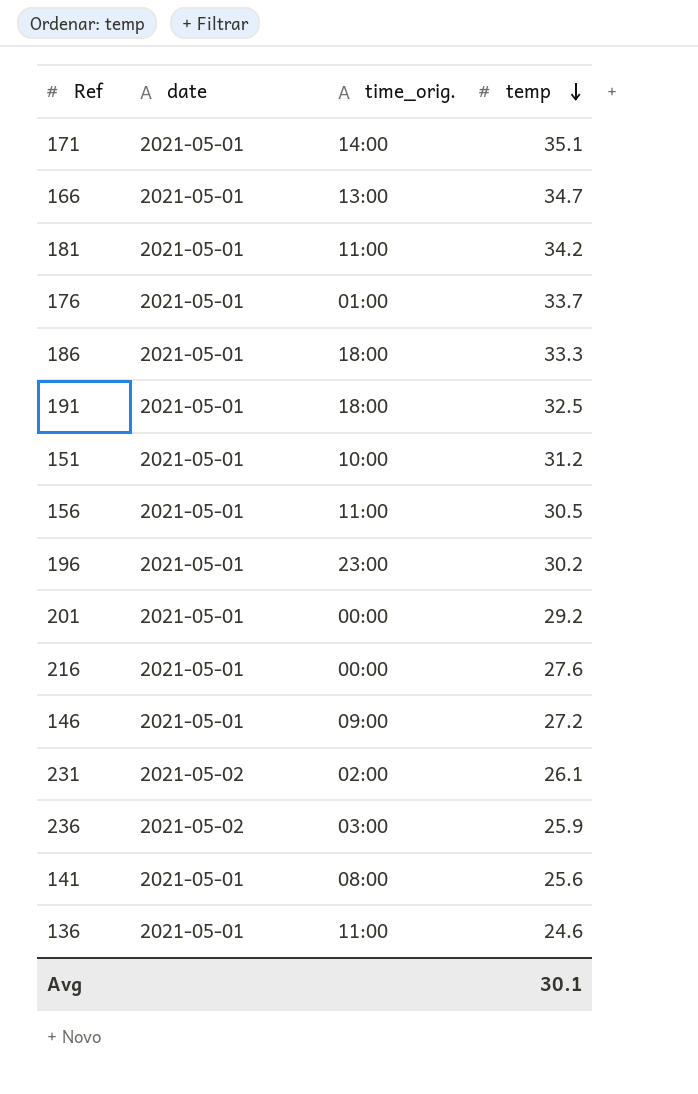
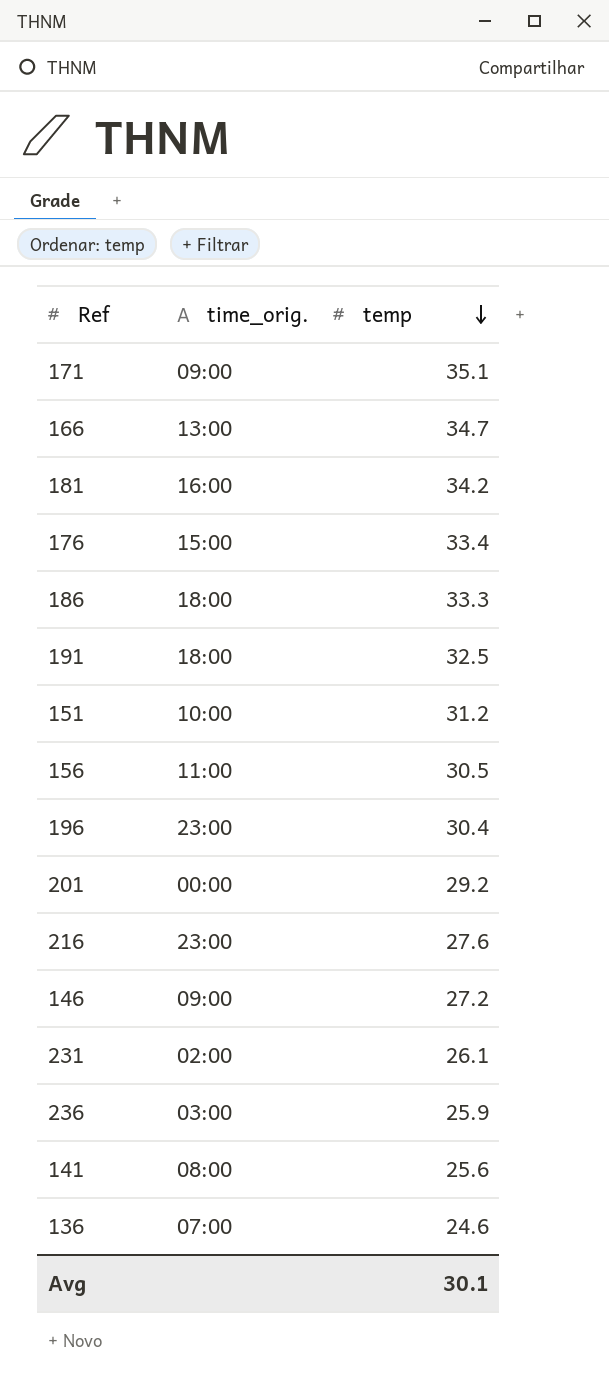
column date | position: 2 -> none
171 | time_orig.: 14:00 -> 09:00
181 | time_orig.: 11:00 -> 16:00
176 | time_orig.: 01:00 -> 15:00
176 | temp: 33.7 -> 33.4
196 | temp: 30.2 -> 30.4
216 | time_orig.: 00:00 -> 23:00
136 | time_orig.: 11:00 -> 07:00

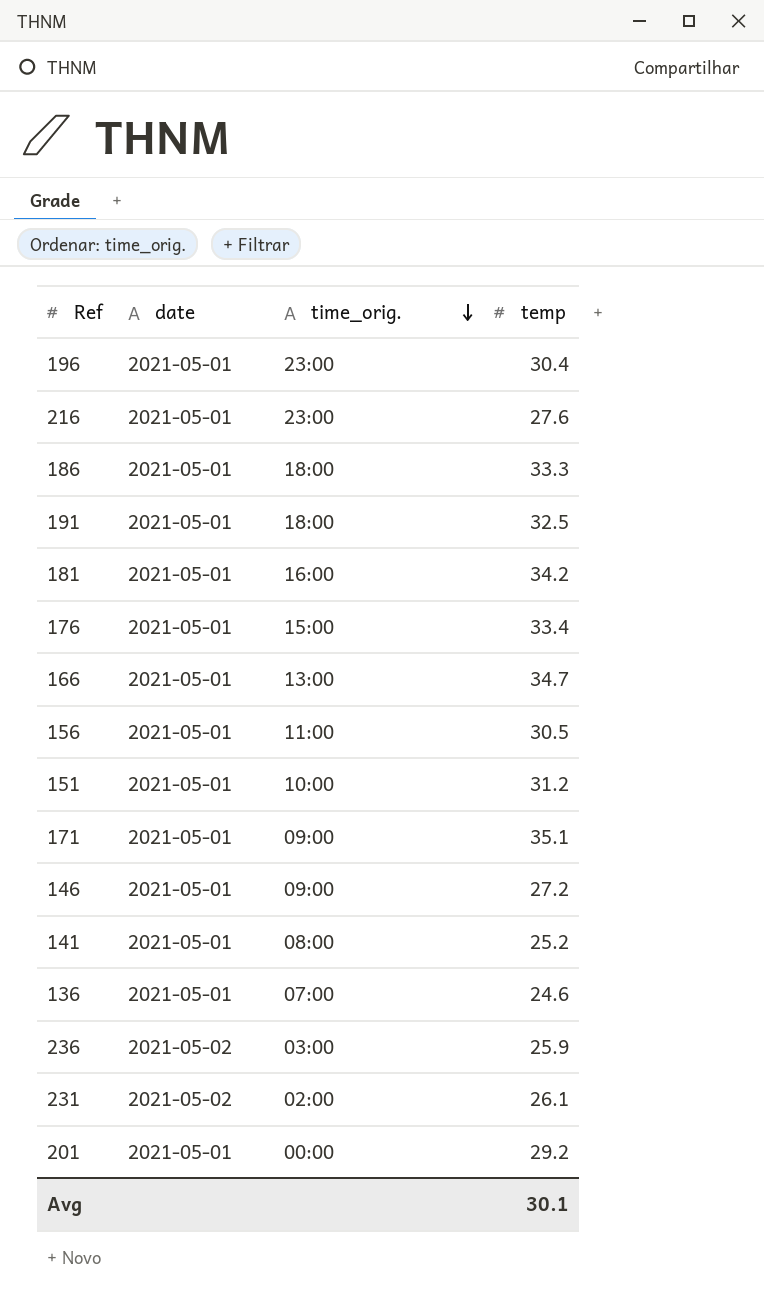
row order: temp descending -> time_orig. descending
column date | position: none -> 2
141 | temp: 25.6 -> 25.2

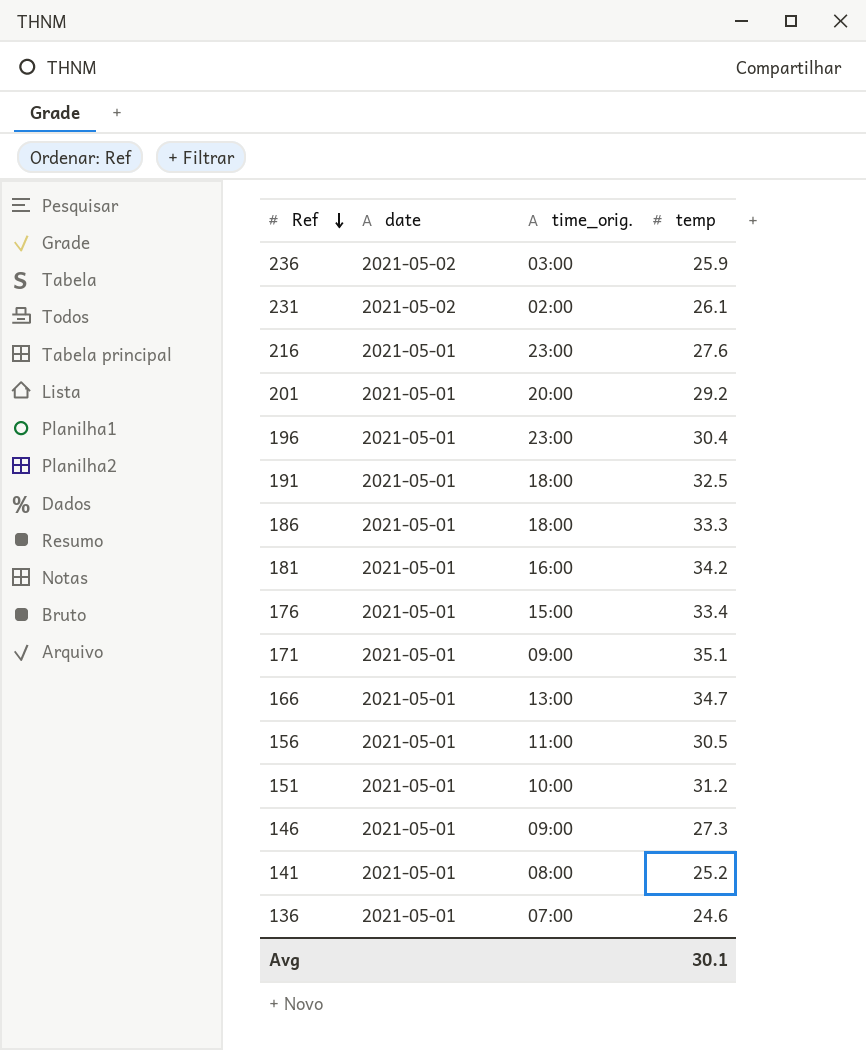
row order: time_orig. descending -> Ref descending
201 | time_orig.: 00:00 -> 20:00
146 | temp: 27.2 -> 27.3

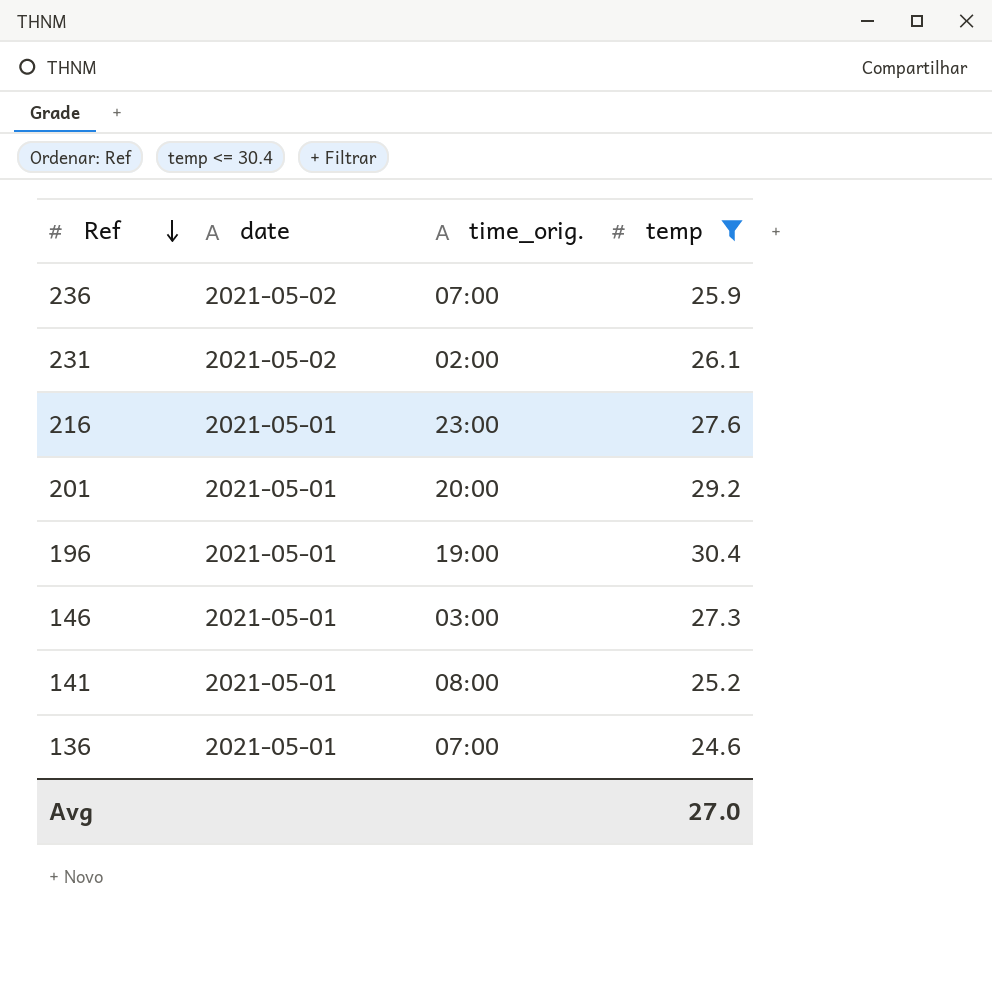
filter: none -> temp <= 30.4
236 | time_orig.: 03:00 -> 07:00
196 | time_orig.: 23:00 -> 19:00
146 | time_orig.: 09:00 -> 03:00
Avg | temp: 30.1 -> 27.0

